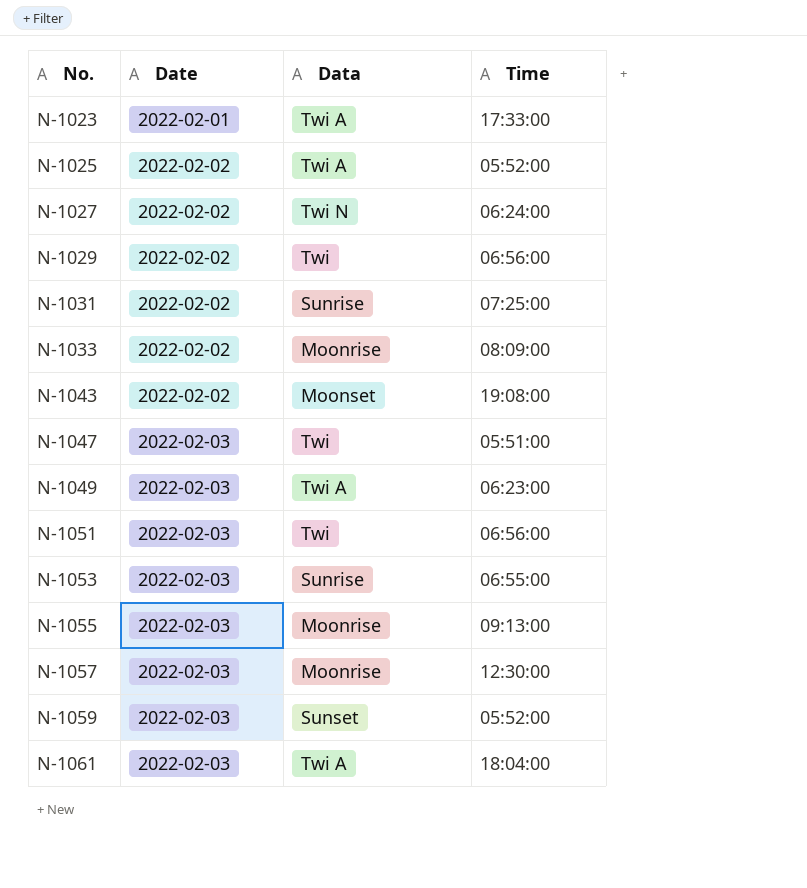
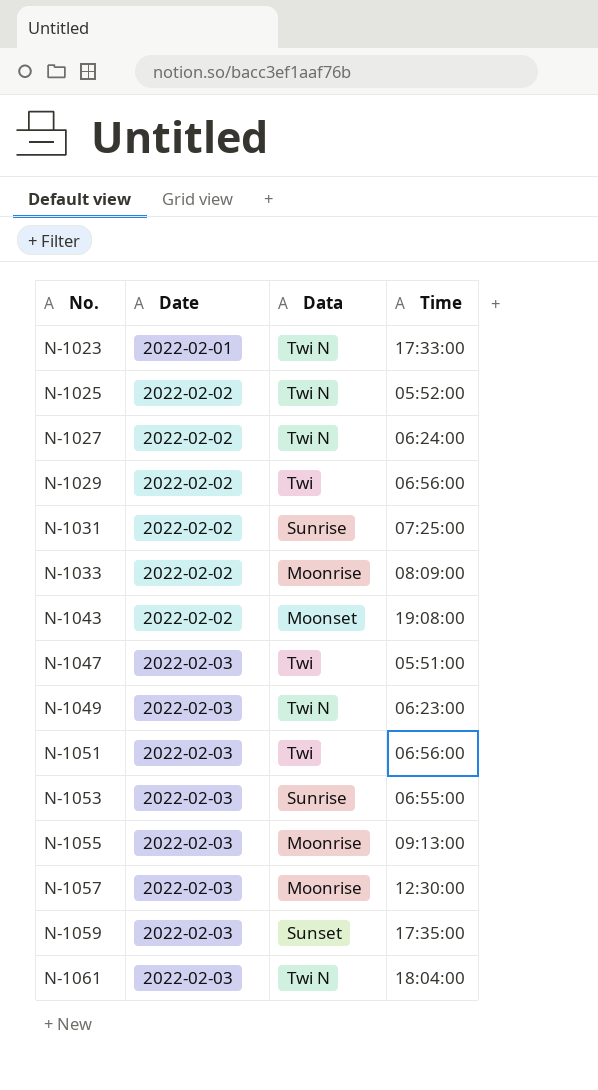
N-1023 | Data: Twi A -> Twi N
N-1025 | Data: Twi A -> Twi N
N-1049 | Data: Twi A -> Twi N
N-1059 | Time: 05:52:00 -> 17:35:00
N-1061 | Data: Twi A -> Twi N

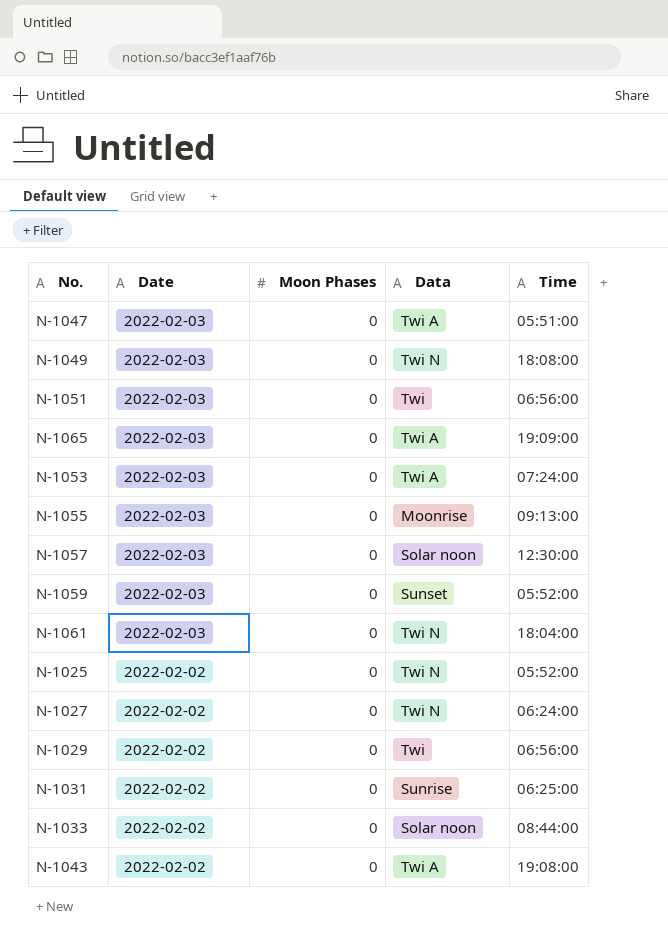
row order: No. ascending -> Date descending
column Moon Phases | position: none -> 3
row N-1023: 2022-02-01 | Twi N | 17:33:00 -> none
N-1047 | Data: Twi -> Twi A
N-1049 | Time: 06:23:00 -> 18:08:00
row N-1065: none -> 2022-02-03 | 0 | Twi A | 19:09:00
N-1053 | Data: Sunrise -> Twi A
N-1053 | Time: 06:55:00 -> 07:24:00
N-1057 | Data: Moonrise -> Solar noon
N-1059 | Time: 17:35:00 -> 05:52:00
N-1031 | Time: 07:25:00 -> 06:25:00
N-1033 | Data: Moonrise -> Solar noon
N-1033 | Time: 08:09:00 -> 08:44:00
N-1043 | Data: Moonset -> Twi A

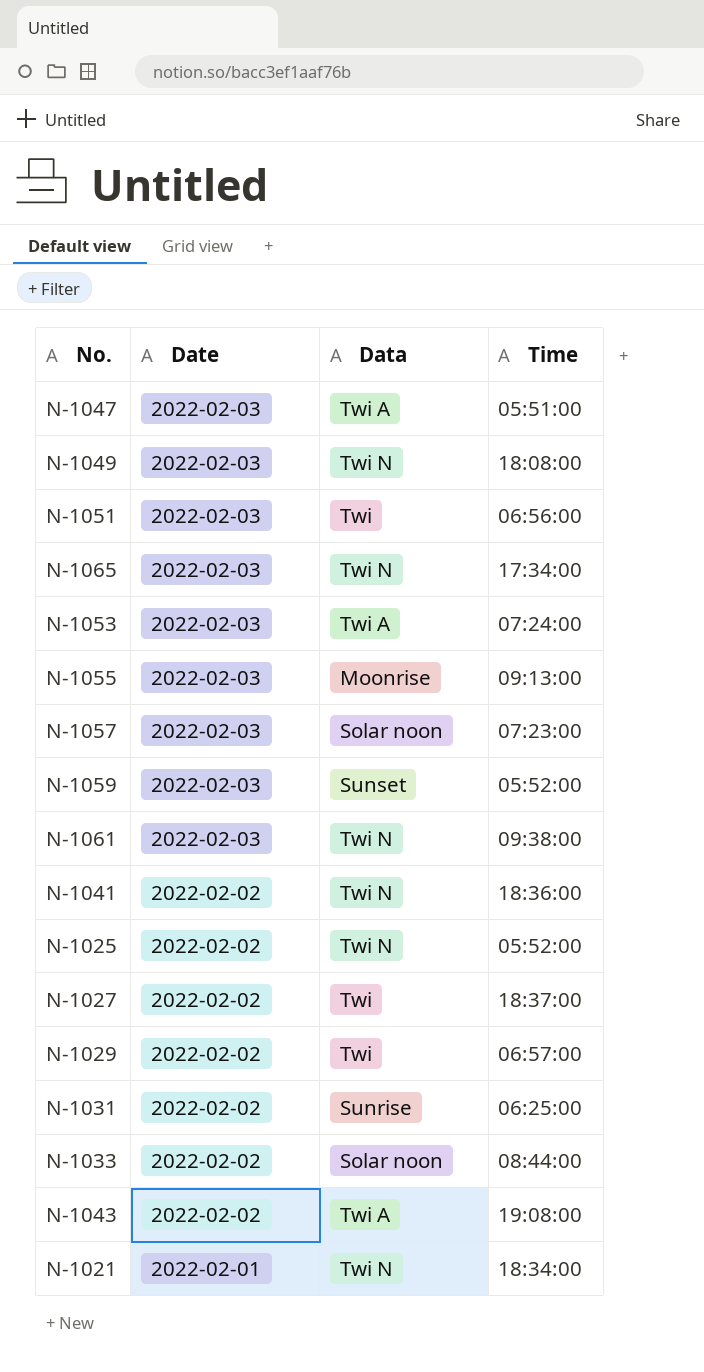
column Moon Phases | position: 3 -> none
N-1065 | Data: Twi A -> Twi N
N-1065 | Time: 19:09:00 -> 17:34:00
N-1057 | Time: 12:30:00 -> 07:23:00
N-1061 | Time: 18:04:00 -> 09:38:00
row N-1041: none -> 2022-02-02 | Twi N | 18:36:00
N-1027 | Data: Twi N -> Twi
N-1027 | Time: 06:24:00 -> 18:37:00
N-1029 | Time: 06:56:00 -> 06:57:00
row N-1021: none -> 2022-02-01 | Twi N | 18:34:00

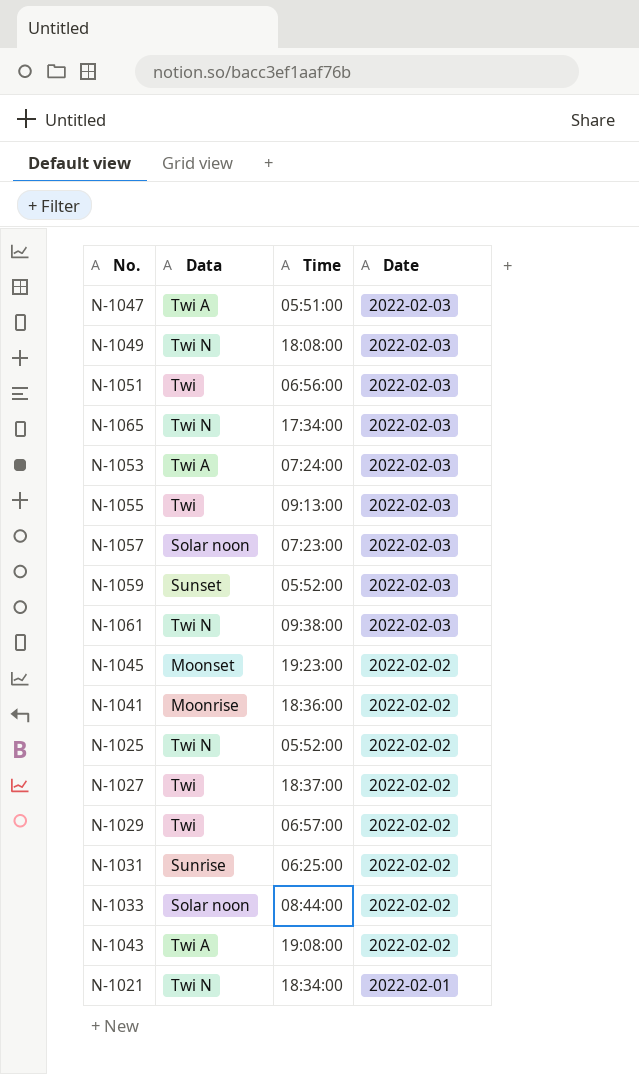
column Date | position: 2 -> 4
N-1055 | Data: Moonrise -> Twi
row N-1045: none -> Moonset | 19:23:00 | 2022-02-02
N-1041 | Data: Twi N -> Moonrise

